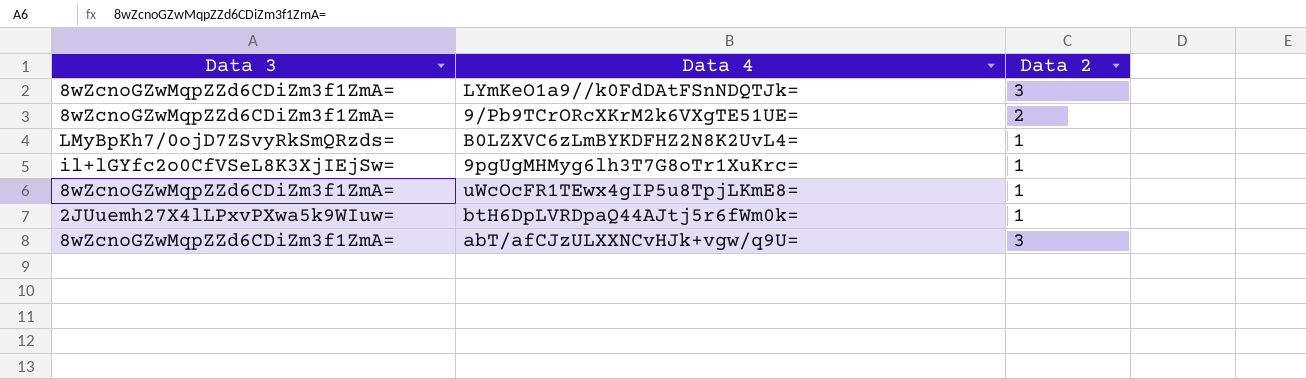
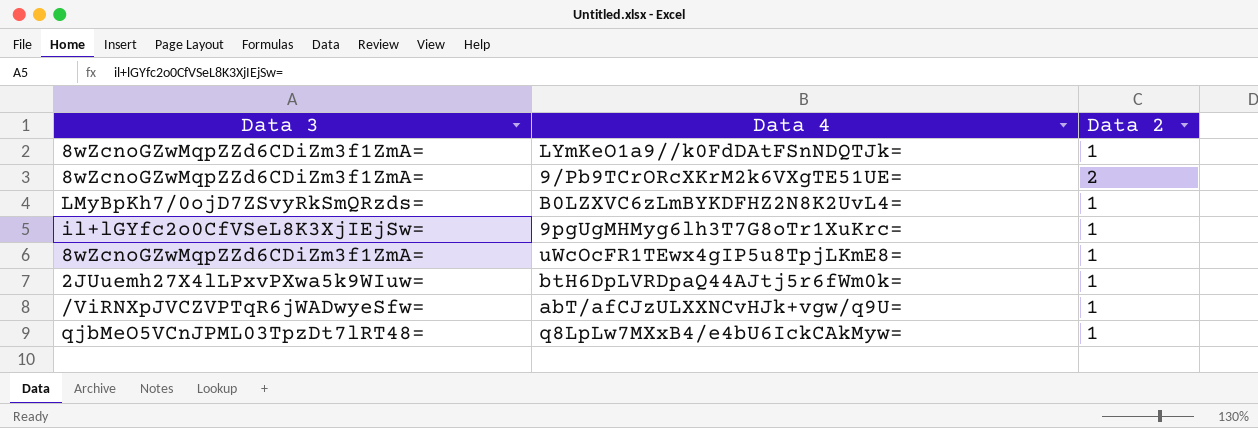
LYmKeO1a9//k0FdDAtFSnNDQTJk= | Data 2: 3 -> 1
abT/afCJzULXXNCvHJk+vgw/q9U= | Data 3: 8wZcnoGZwMqpZZd6CDiZm3f1ZmA= -> /ViRNXpJVCZVPTqR6jWADwyeSfw=
abT/afCJzULXXNCvHJk+vgw/q9U= | Data 2: 3 -> 1
row q8LpLw7MXxB4/e4bU6IckCAkMyw=: none -> qjbMeO5VCnJPML03TpzDt7lRT48= | 1

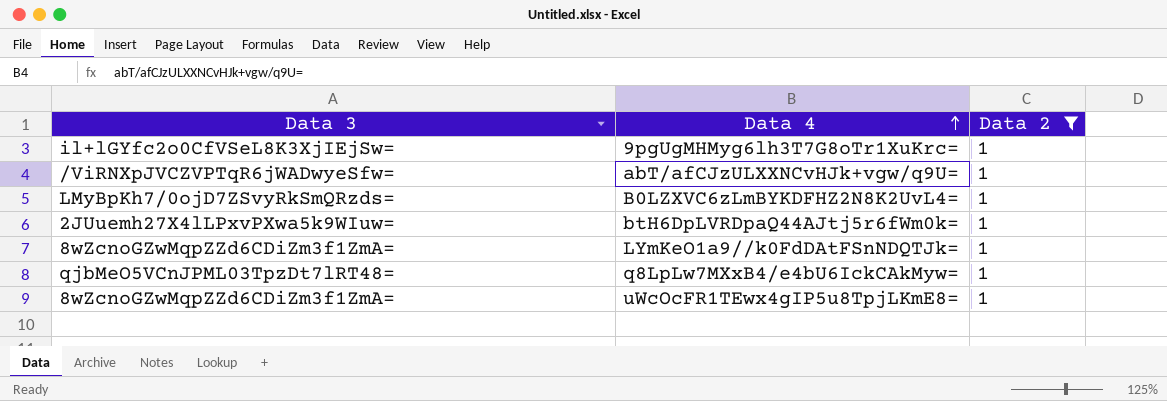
filter: none -> Data 2 = 1
row order: none -> Data 4 ascending

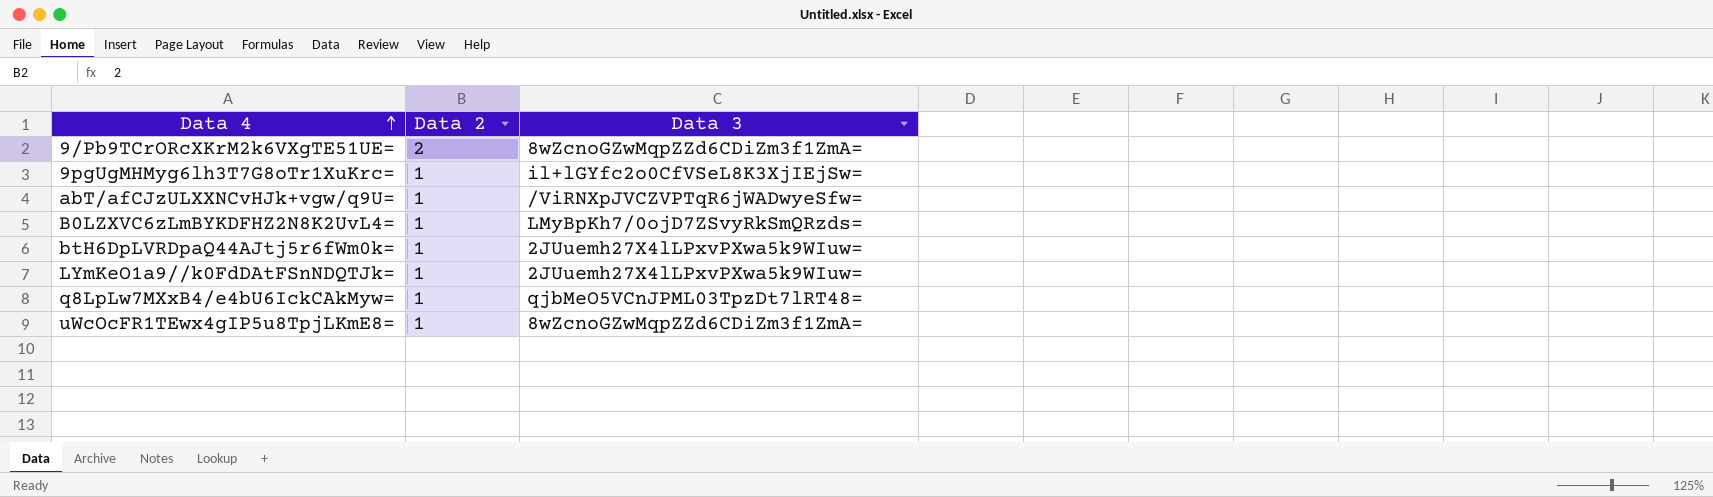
filter: Data 2 = 1 -> none
column Data 3 | position: 1 -> 3
LYmKeO1a9//k0FdDAtFSnNDQTJk= | Data 3: 8wZcnoGZwMqpZZd6CDiZm3f1ZmA= -> 2JUuemh27X4lLPxvPXwa5k9WIuw=

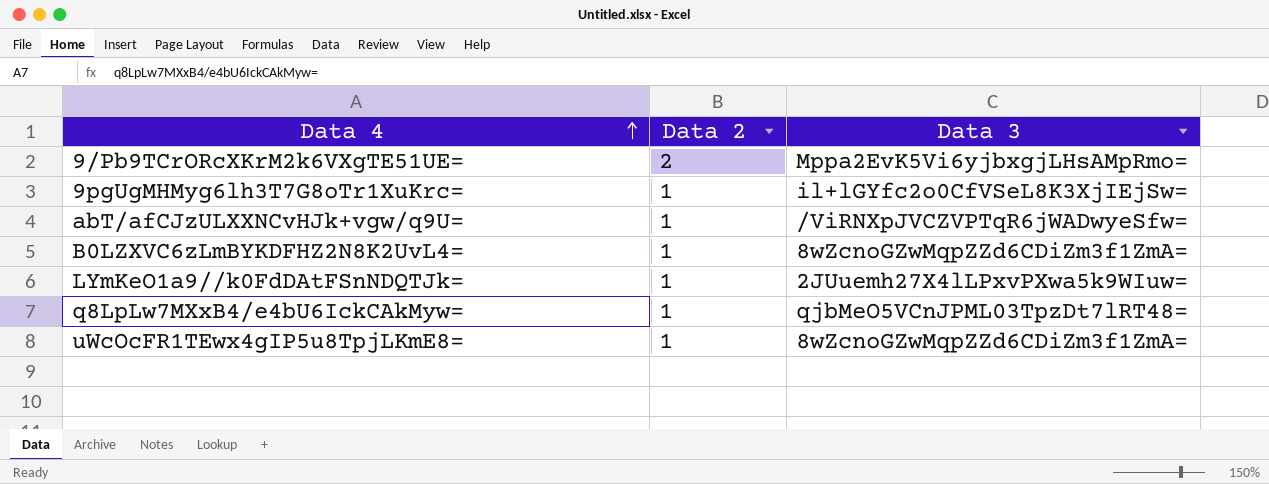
row btH6DpLVRDpaQ44AJtj5r6fWm0k=: 1 | 2JUuemh27X4lLPxvPXwa5k9WIuw= -> none
9/Pb9TCrORcXKrM2k6VXgTE51UE= | Data 3: 8wZcnoGZwMqpZZd6CDiZm3f1ZmA= -> Mppa2EvK5Vi6yjbxgjLHsAMpRmo=
B0LZXVC6zLmBYKDFHZ2N8K2UvL4= | Data 3: LMyBpKh7/0ojD7ZSvyRkSmQRzds= -> 8wZcnoGZwMqpZZd6CDiZm3f1ZmA=

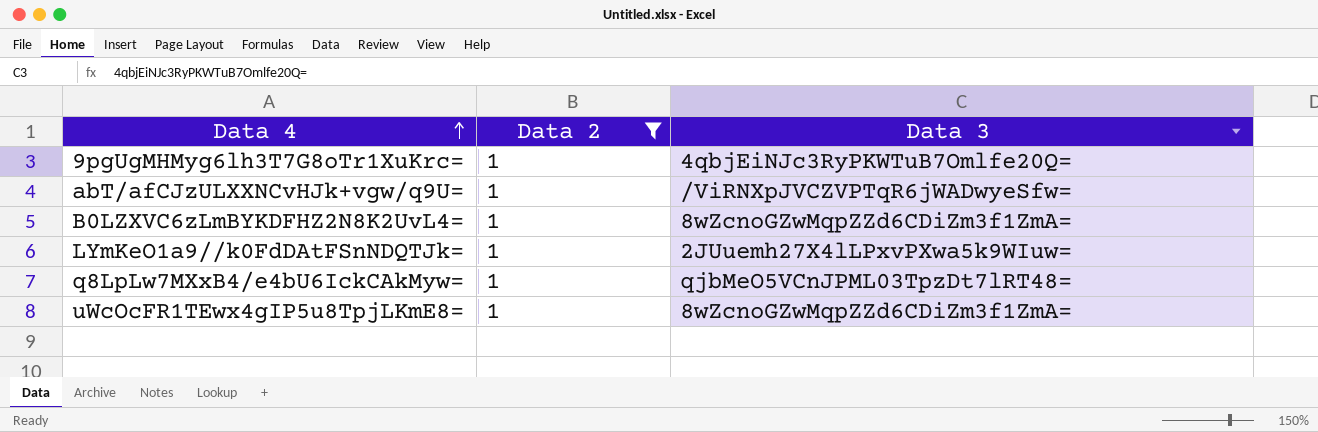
filter: none -> Data 2 = 1
9pgUgMHMyg6lh3T7G8oTr1XuKrc= | Data 3: il+lGYfc2o0CfVSeL8K3XjIEjSw= -> 4qbjEiNJc3RyPKWTuB7Omlfe20Q=

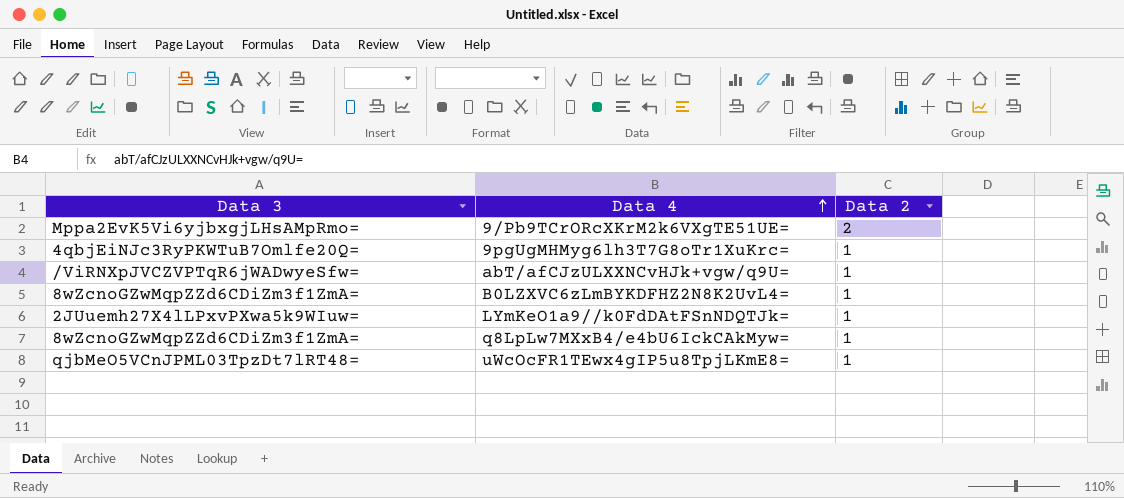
filter: Data 2 = 1 -> none
column Data 3 | position: 3 -> 1
q8LpLw7MXxB4/e4bU6IckCAkMyw= | Data 3: qjbMeO5VCnJPML03TpzDt7lRT48= -> 8wZcnoGZwMqpZZd6CDiZm3f1ZmA=
uWcOcFR1TEwx4gIP5u8TpjLKmE8= | Data 3: 8wZcnoGZwMqpZZd6CDiZm3f1ZmA= -> qjbMeO5VCnJPML03TpzDt7lRT48=

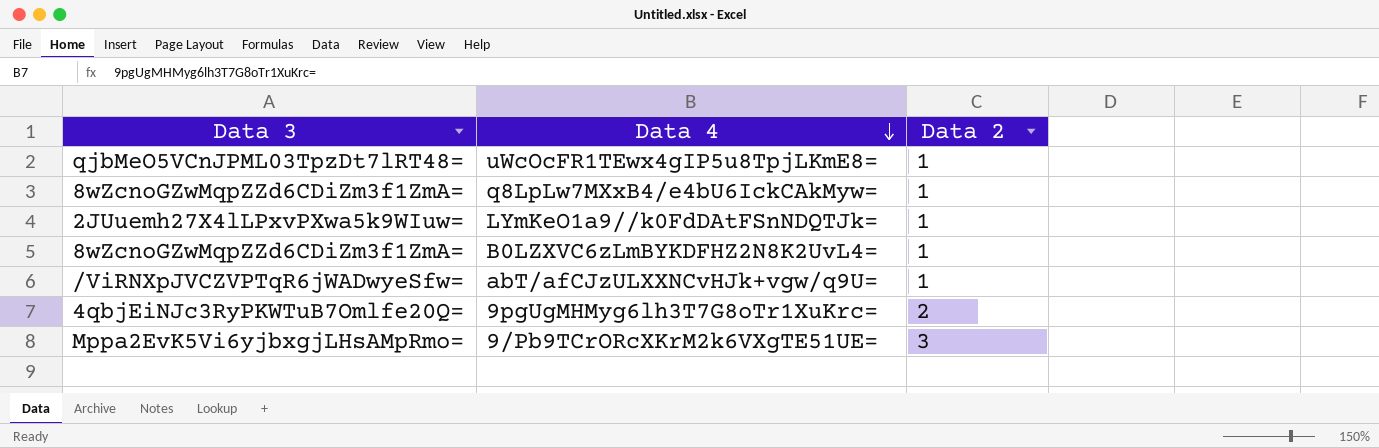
row order: Data 4 ascending -> Data 4 descending
9pgUgMHMyg6lh3T7G8oTr1XuKrc= | Data 2: 1 -> 2
9/Pb9TCrORcXKrM2k6VXgTE51UE= | Data 2: 2 -> 3

